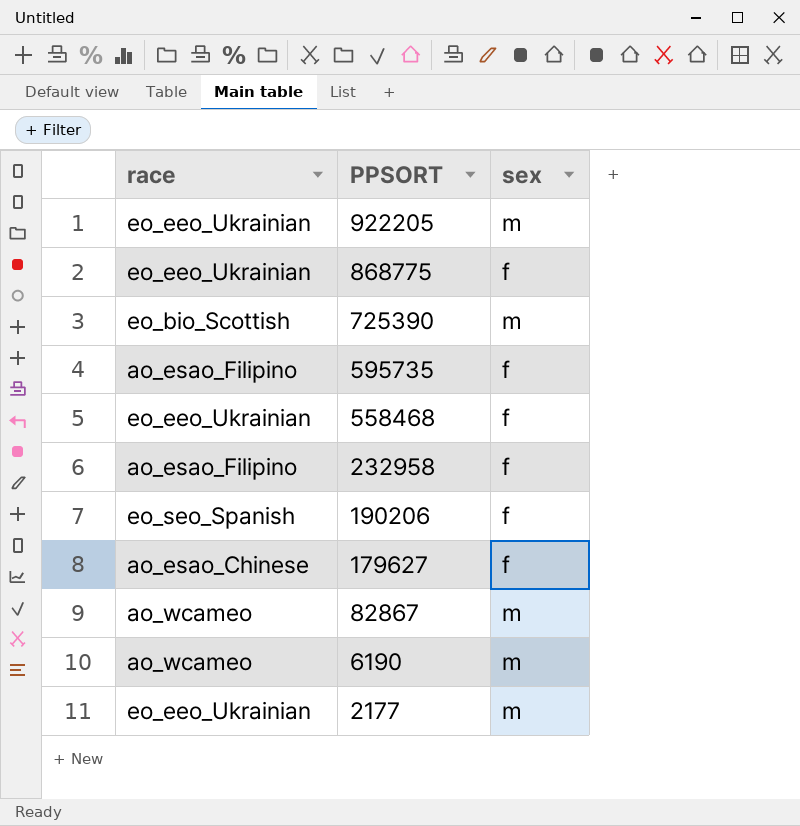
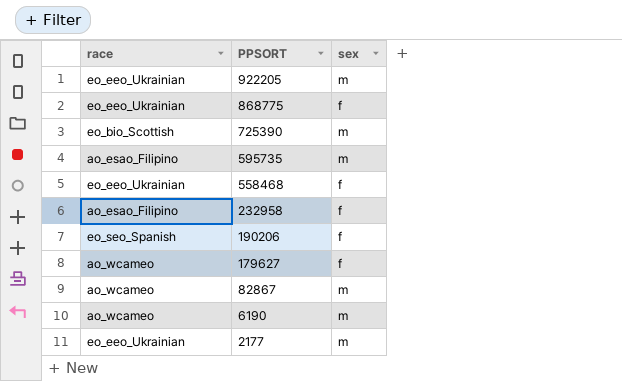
595735 | sex: f -> m
179627 | race: ao_esao_Chinese -> ao_wcameo

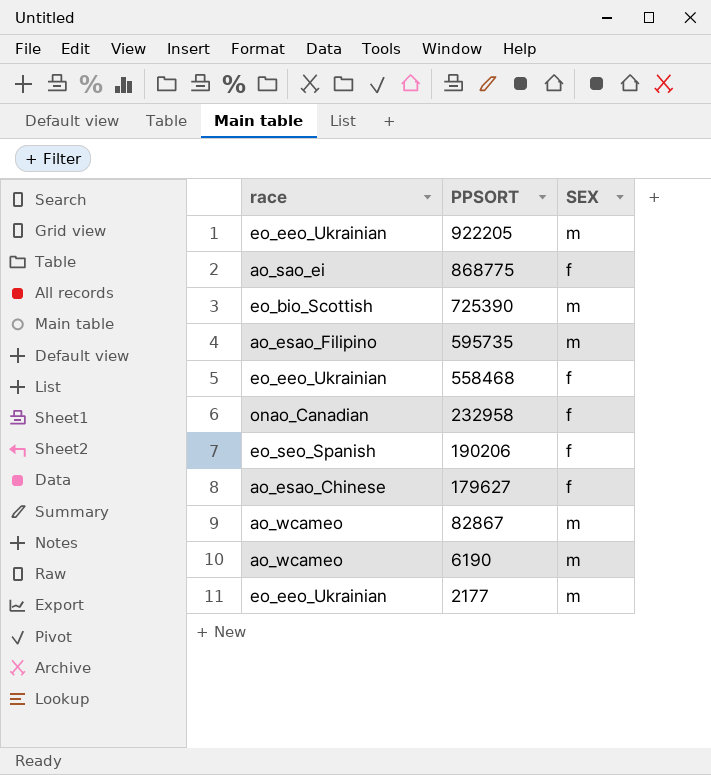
column name: sex -> SEX
868775 | race: eo_eeo_Ukrainian -> ao_sao_ei
232958 | race: ao_esao_Filipino -> onao_Canadian
179627 | race: ao_wcameo -> ao_esao_Chinese

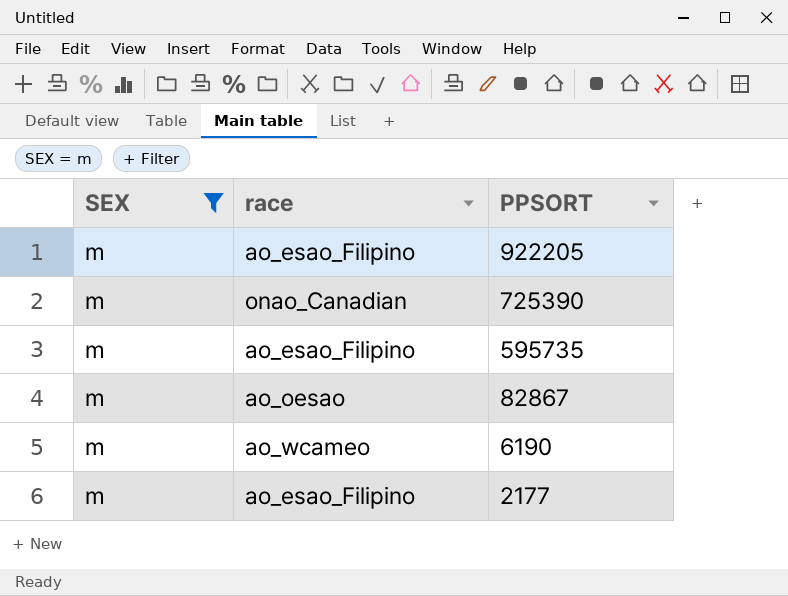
filter: none -> SEX = m
column SEX | position: 3 -> 1
922205 | race: eo_eeo_Ukrainian -> ao_esao_Filipino
725390 | race: eo_bio_Scottish -> onao_Canadian
82867 | race: ao_wcameo -> ao_oesao
2177 | race: eo_eeo_Ukrainian -> ao_esao_Filipino

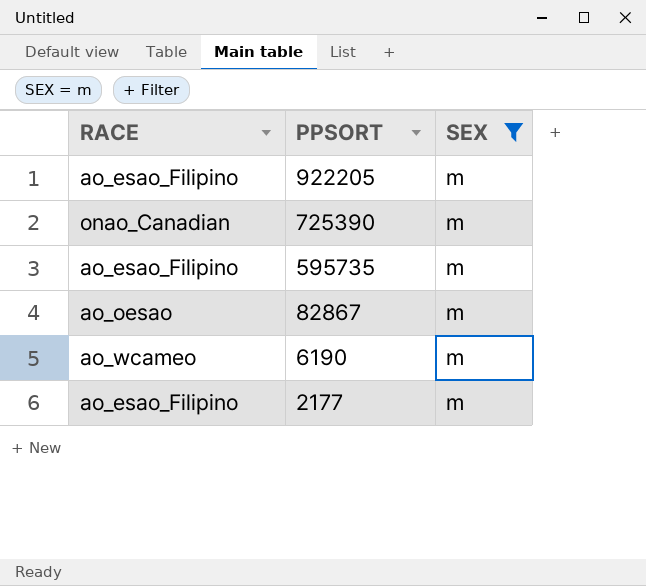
column name: race -> RACE
column SEX | position: 1 -> 3

